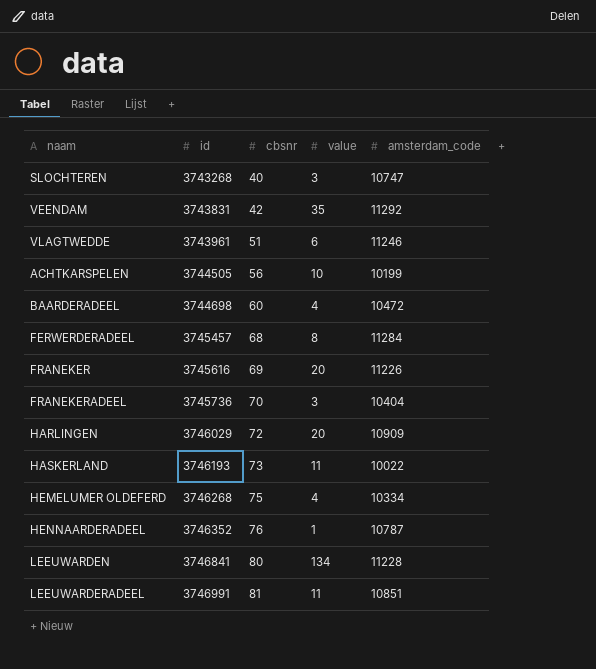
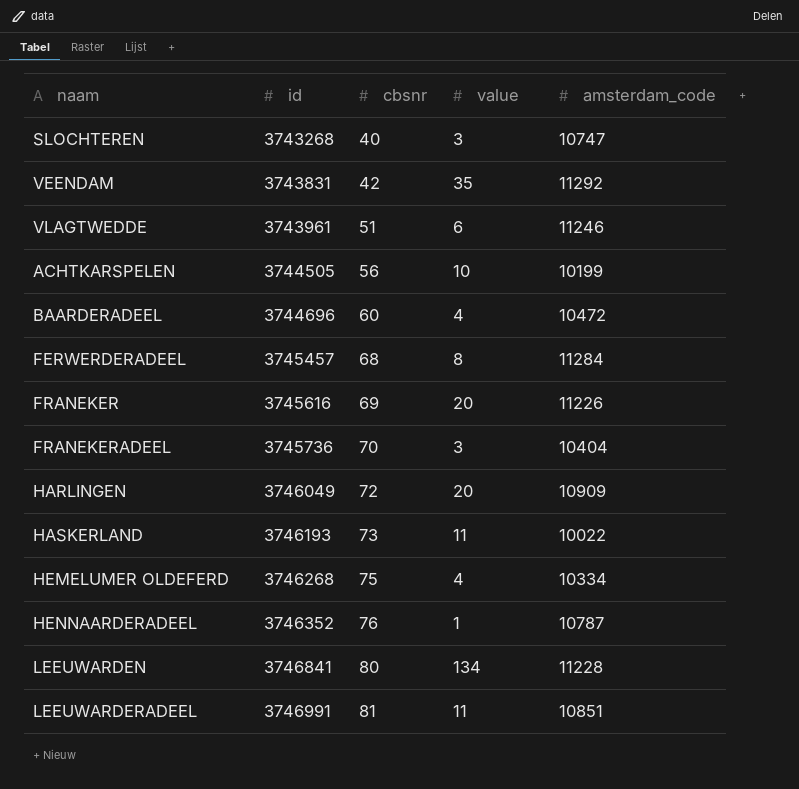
BAARDERADEEL | id: 3744698 -> 3744696
HARLINGEN | id: 3746029 -> 3746049

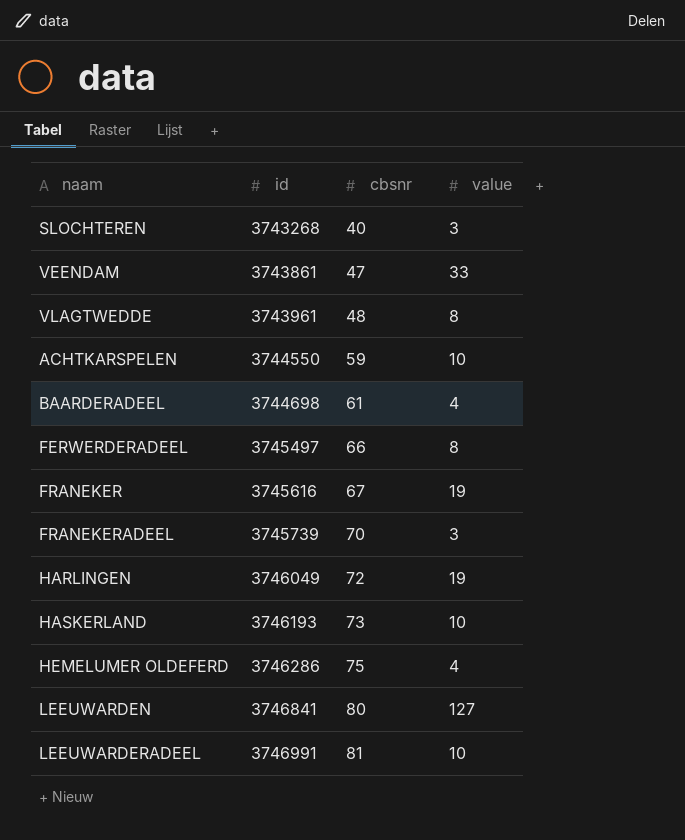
column amsterdam_code | position: 5 -> none
row HENNAARDERADEEL: 3746352 | 76 | 1 | 10787 -> none
VEENDAM | id: 3743831 -> 3743861
VEENDAM | cbsnr: 42 -> 47
VEENDAM | value: 35 -> 33
VLAGTWEDDE | cbsnr: 51 -> 48
VLAGTWEDDE | value: 6 -> 8
ACHTKARSPELEN | id: 3744505 -> 3744550
ACHTKARSPELEN | cbsnr: 56 -> 59
BAARDERADEEL | id: 3744696 -> 3744698
BAARDERADEEL | cbsnr: 60 -> 61
FERWERDERADEEL | id: 3745457 -> 3745497
FERWERDERADEEL | cbsnr: 68 -> 66
FRANEKER | cbsnr: 69 -> 67
FRANEKER | value: 20 -> 19
FRANEKERADEEL | id: 3745736 -> 3745739
HARLINGEN | value: 20 -> 19
HASKERLAND | value: 11 -> 10
HEMELUMER OLDEFERD | id: 3746268 -> 3746286
LEEUWARDEN | value: 134 -> 127
LEEUWARDERADEEL | value: 11 -> 10

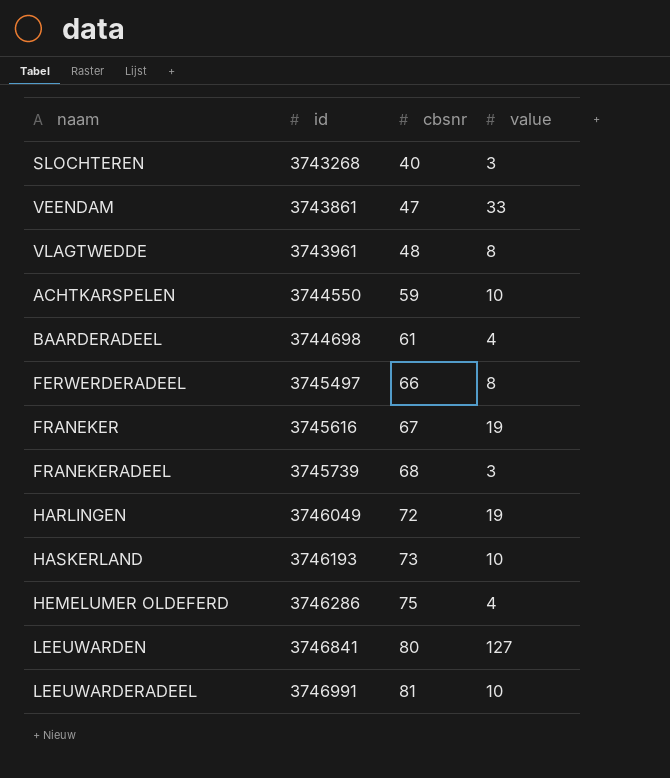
FRANEKERADEEL | cbsnr: 70 -> 68

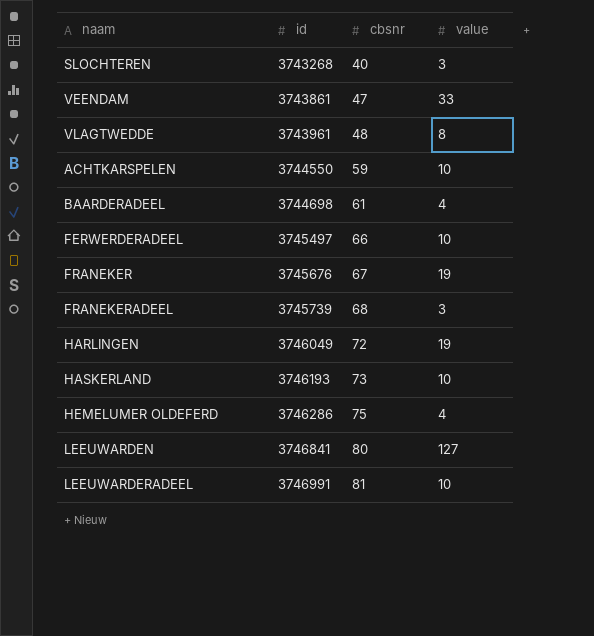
FERWERDERADEEL | value: 8 -> 10
FRANEKER | id: 3745616 -> 3745676

